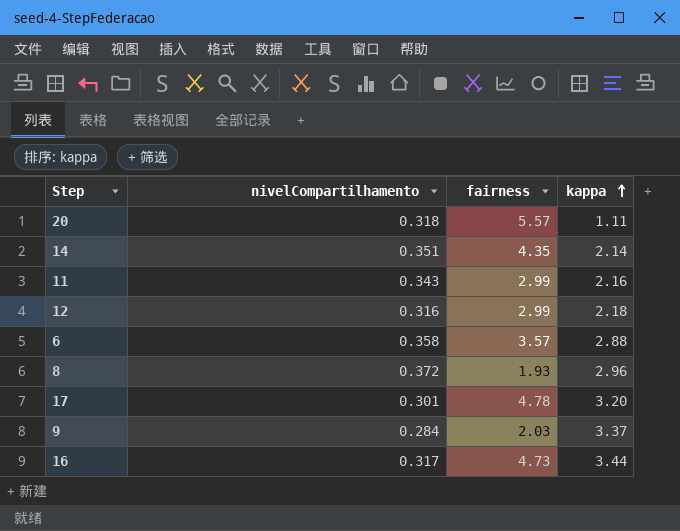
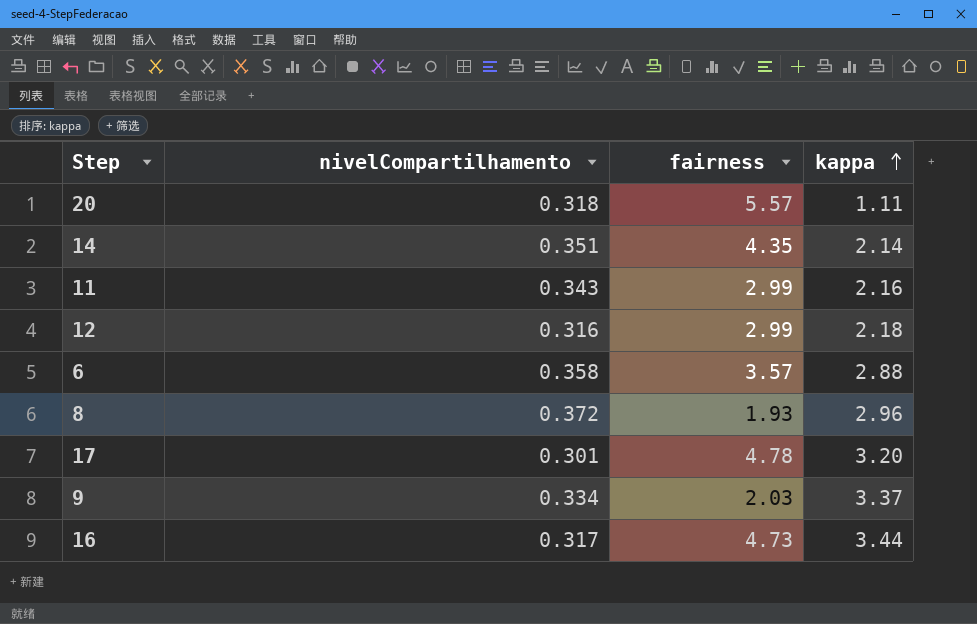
9 | nivelCompartilhamento: 0.284 -> 0.334

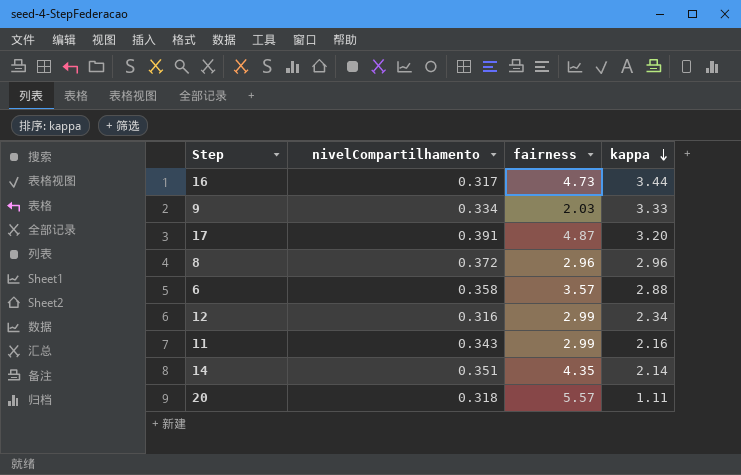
row order: kappa ascending -> kappa descending
9 | kappa: 3.37 -> 3.33
17 | nivelCompartilhamento: 0.301 -> 0.391
17 | fairness: 4.78 -> 4.87
8 | fairness: 1.93 -> 2.96
12 | kappa: 2.18 -> 2.34

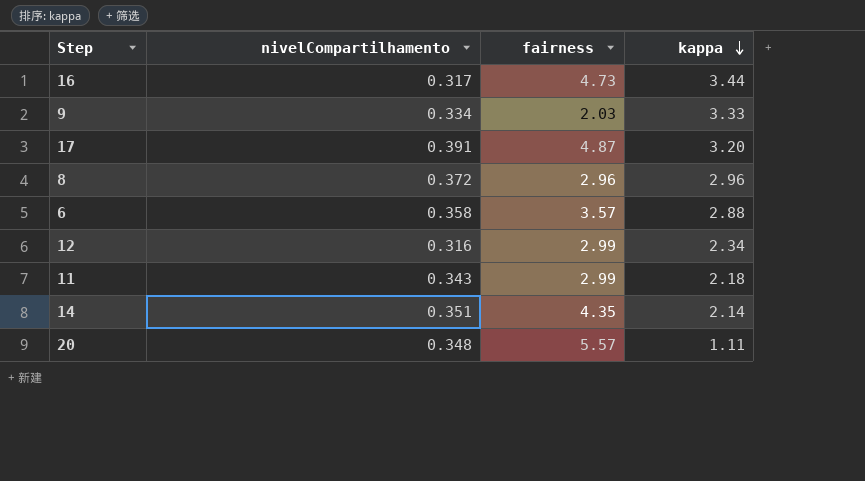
11 | kappa: 2.16 -> 2.18
20 | nivelCompartilhamento: 0.318 -> 0.348

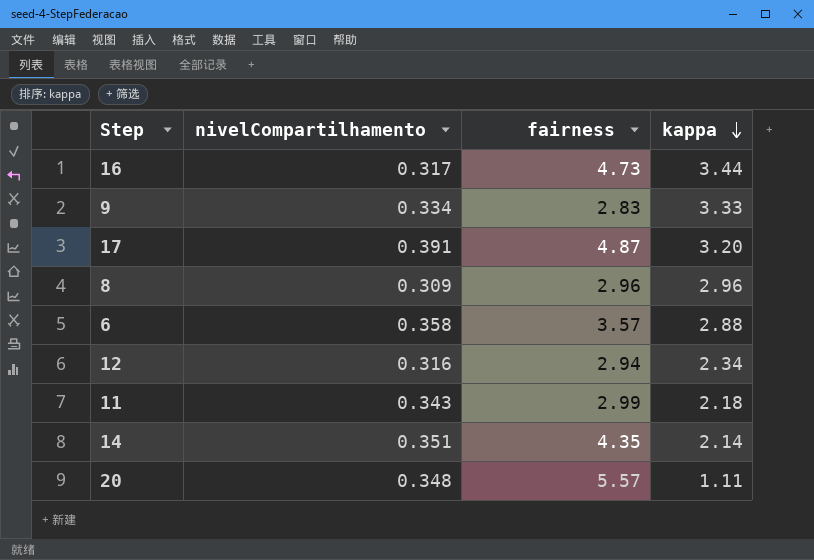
9 | fairness: 2.03 -> 2.83
8 | nivelCompartilhamento: 0.372 -> 0.309
12 | fairness: 2.99 -> 2.94

